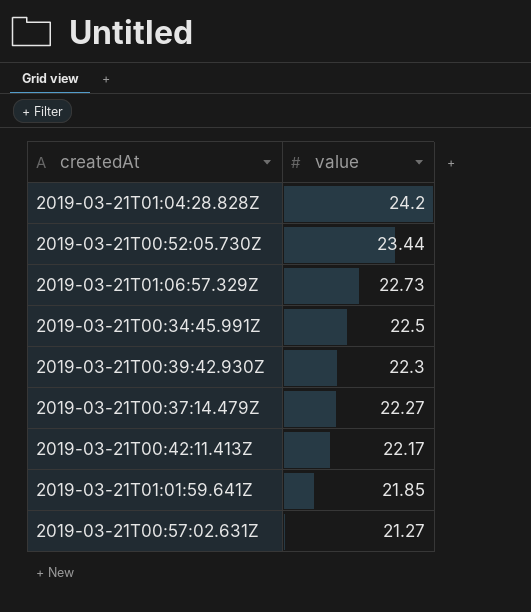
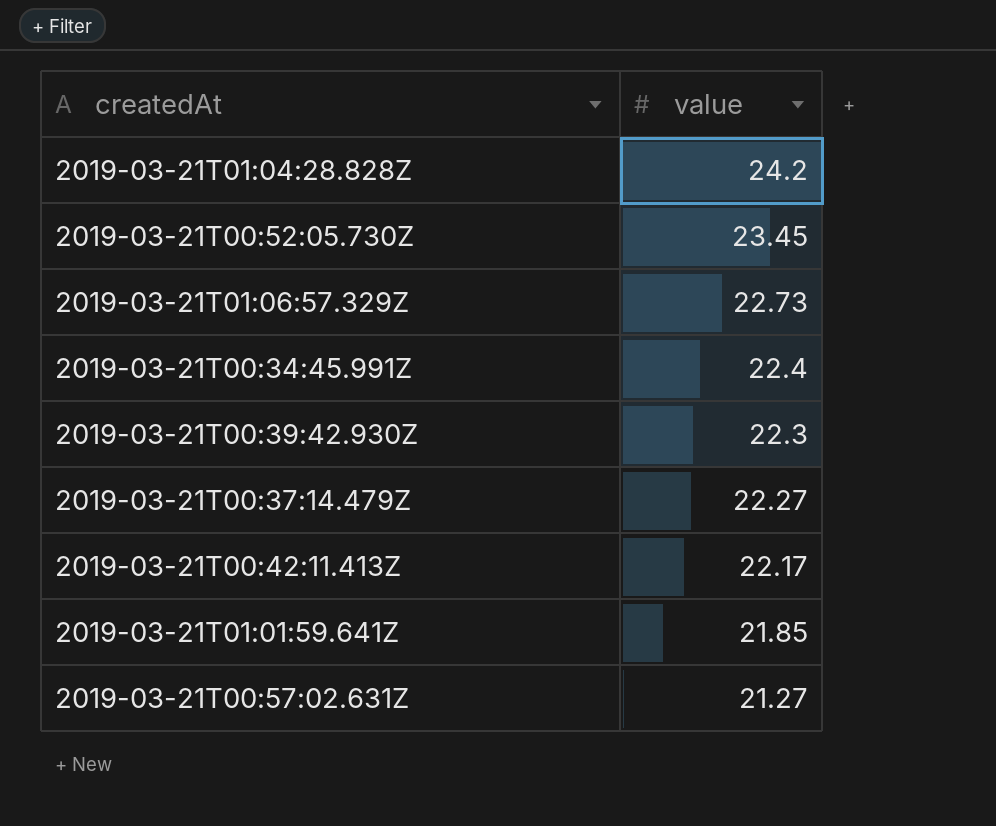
2019-03-21T00:52:05.730Z | value: 23.44 -> 23.45
2019-03-21T00:34:45.991Z | value: 22.5 -> 22.4

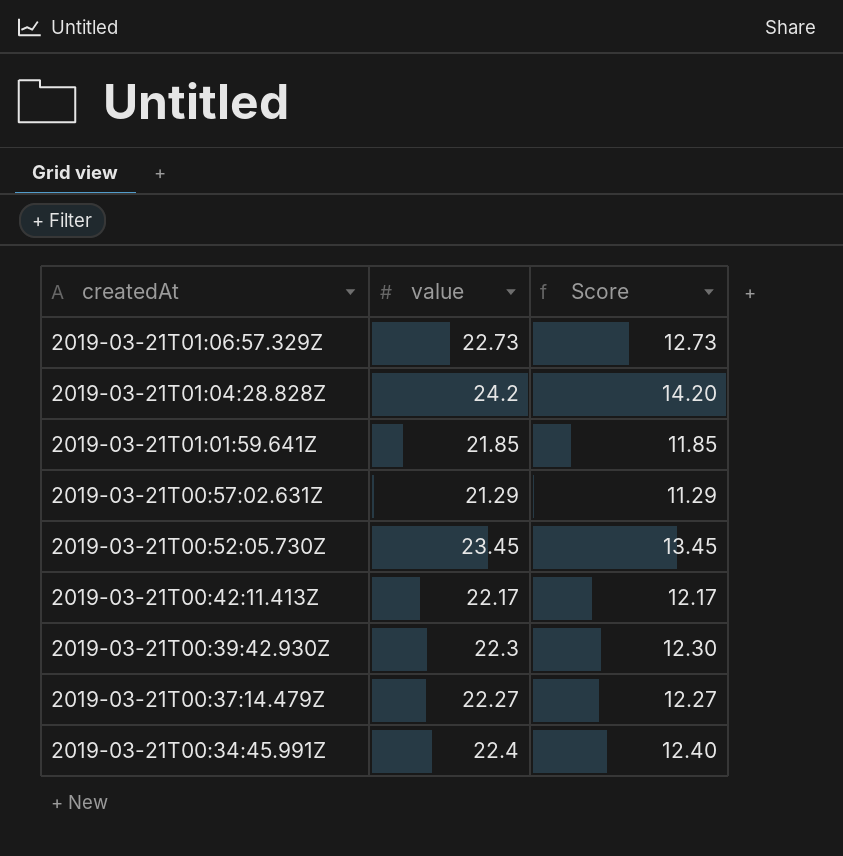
row order: value descending -> createdAt descending
column Score | formula: none -> [value] - 10
2019-03-21T00:57:02.631Z | value: 21.27 -> 21.29

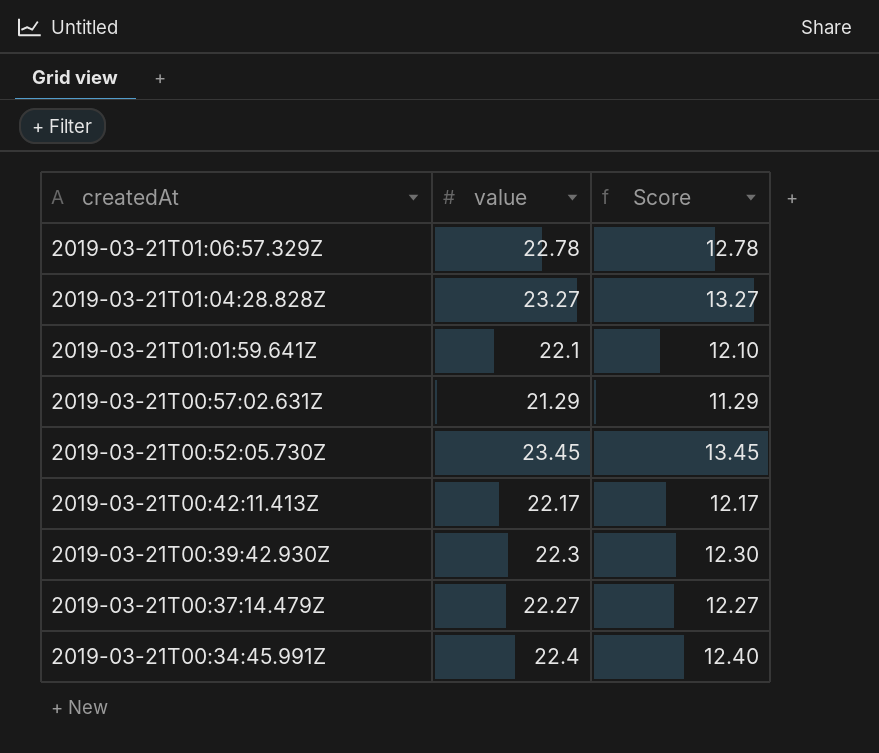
2019-03-21T01:06:57.329Z | value: 22.73 -> 22.78
2019-03-21T01:06:57.329Z | Score: 12.73 -> 12.78
2019-03-21T01:04:28.828Z | value: 24.2 -> 23.27
2019-03-21T01:04:28.828Z | Score: 14.20 -> 13.27
2019-03-21T01:01:59.641Z | value: 21.85 -> 22.1
2019-03-21T01:01:59.641Z | Score: 11.85 -> 12.10

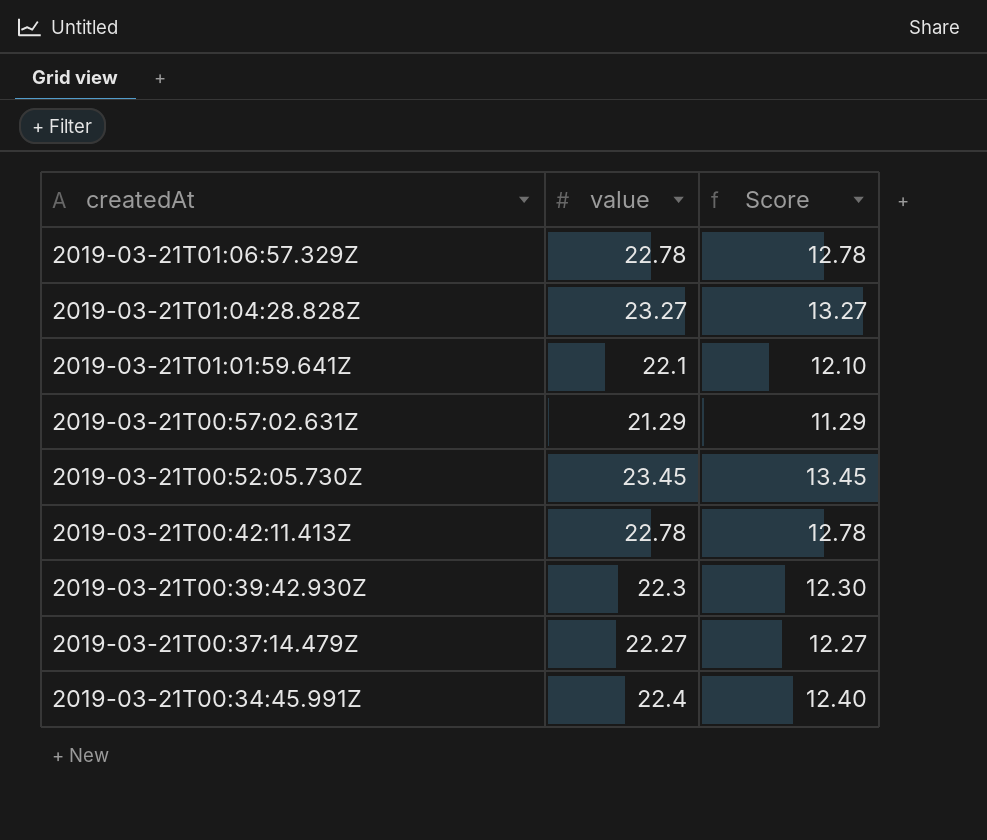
2019-03-21T00:42:11.413Z | value: 22.17 -> 22.78
2019-03-21T00:42:11.413Z | Score: 12.17 -> 12.78

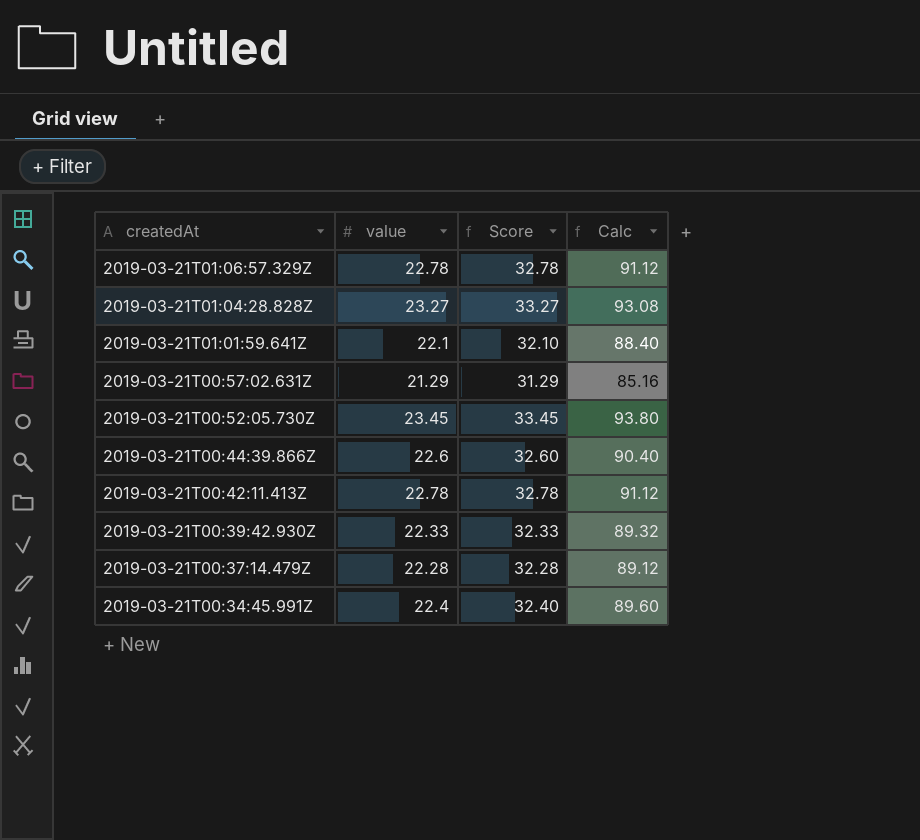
column Score | formula: [value] - 10 -> [value] + 10
column Calc | formula: none -> [value] * 4
row 2019-03-21T00:44:39.866Z: none -> 22.6 | 32.60 | 90.40
2019-03-21T00:39:42.930Z | value: 22.3 -> 22.33
2019-03-21T00:37:14.479Z | value: 22.27 -> 22.28

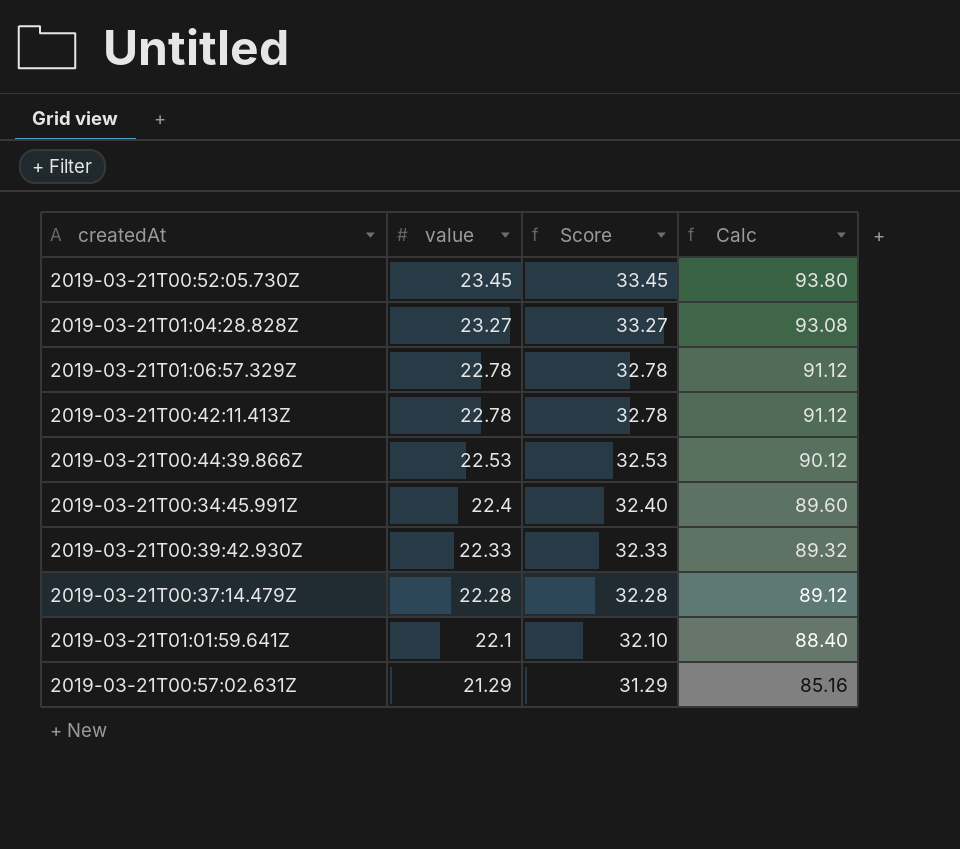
row order: createdAt descending -> value descending
2019-03-21T00:44:39.866Z | value: 22.6 -> 22.53
2019-03-21T00:44:39.866Z | Score: 32.60 -> 32.53
2019-03-21T00:44:39.866Z | Calc: 90.40 -> 90.12

